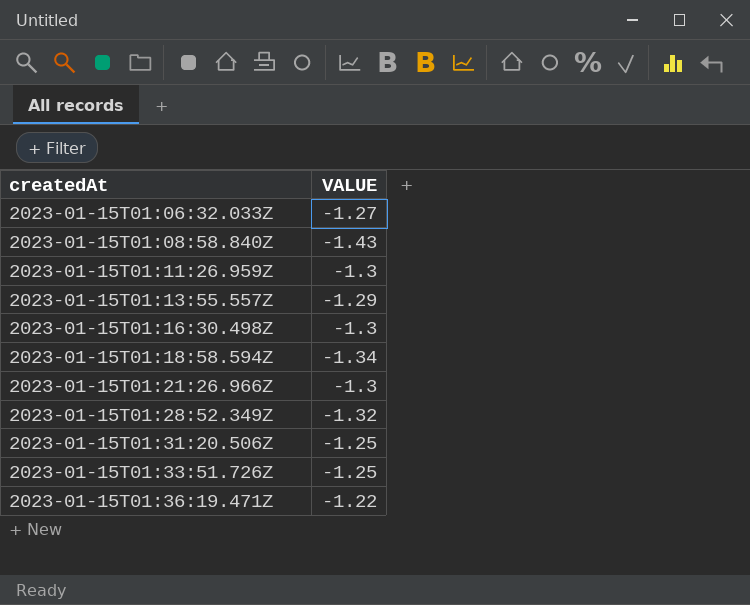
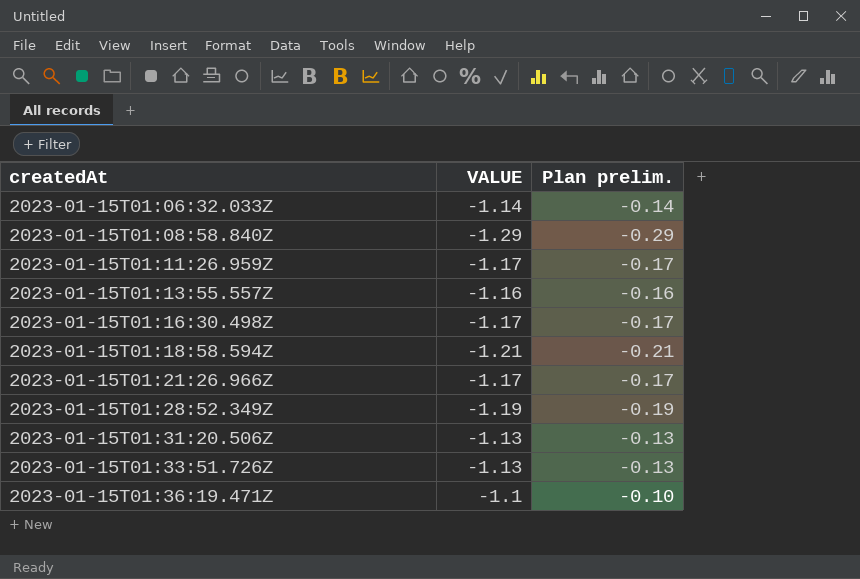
column Plan prelim. | formula: none -> [VALUE] + 1
2023-01-15T01:06:32.033Z | VALUE: -1.27 -> -1.14
2023-01-15T01:08:58.840Z | VALUE: -1.43 -> -1.29
2023-01-15T01:11:26.959Z | VALUE: -1.3 -> -1.17
2023-01-15T01:13:55.557Z | VALUE: -1.29 -> -1.16
2023-01-15T01:16:30.498Z | VALUE: -1.3 -> -1.17
2023-01-15T01:18:58.594Z | VALUE: -1.34 -> -1.21
2023-01-15T01:21:26.966Z | VALUE: -1.3 -> -1.17
2023-01-15T01:28:52.349Z | VALUE: -1.32 -> -1.19
2023-01-15T01:31:20.506Z | VALUE: -1.25 -> -1.13
2023-01-15T01:33:51.726Z | VALUE: -1.25 -> -1.13
2023-01-15T01:36:19.471Z | VALUE: -1.22 -> -1.1

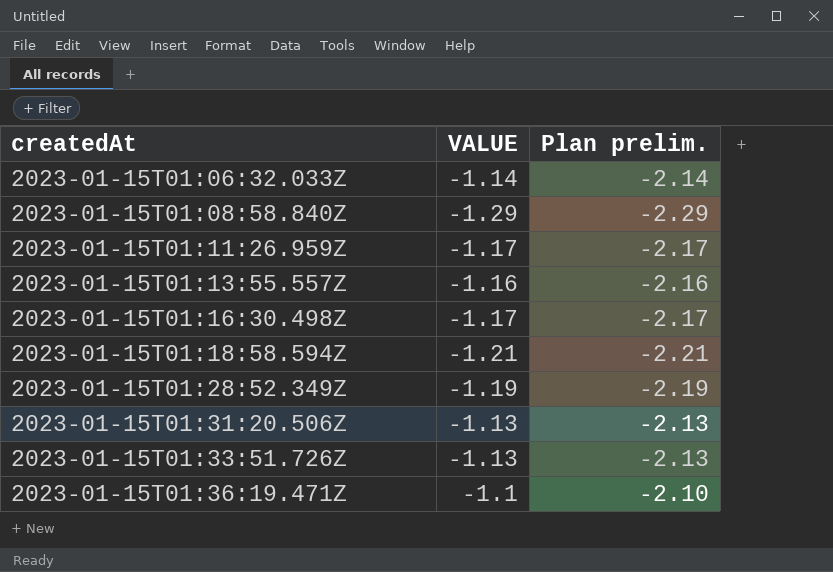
column Plan prelim. | formula: [VALUE] + 1 -> [VALUE] - 1
row 2023-01-15T01:21:26.966Z: -1.17 | -0.17 -> none

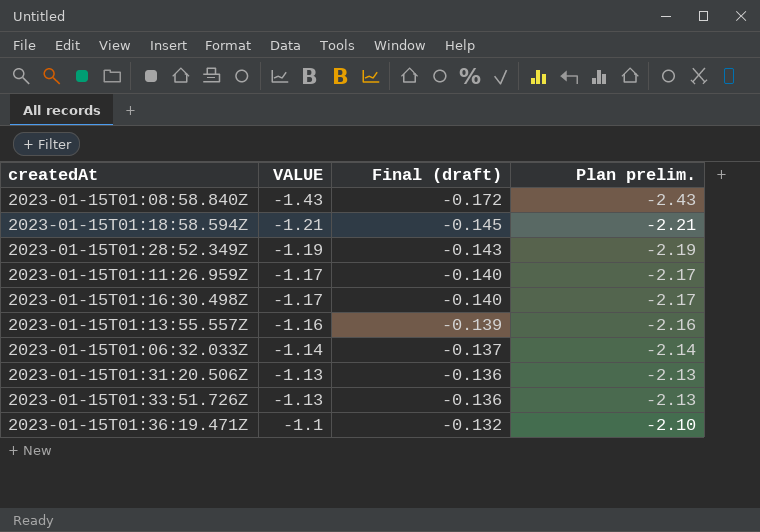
row order: createdAt ascending -> VALUE ascending
column Final (draft) | formula: none -> [VALUE] * 0.12
2023-01-15T01:08:58.840Z | VALUE: -1.29 -> -1.43
2023-01-15T01:08:58.840Z | Plan prelim.: -2.29 -> -2.43

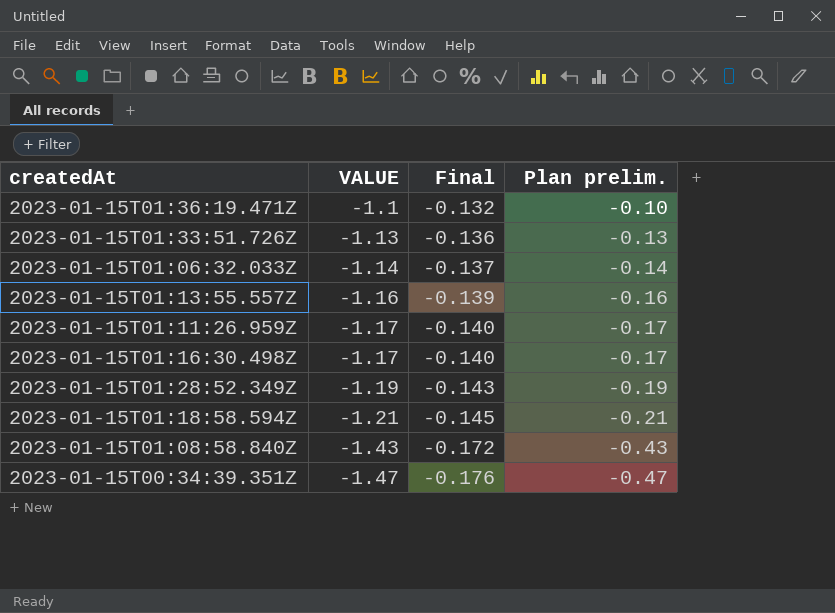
row order: VALUE ascending -> VALUE descending
column name: Final (draft) -> Final
column Plan prelim. | formula: [VALUE] - 1 -> [VALUE] + 1
row 2023-01-15T01:31:20.506Z: -1.13 | -0.136 | -2.13 -> none
row 2023-01-15T00:34:39.351Z: none -> -1.47 | -0.176 | -0.47

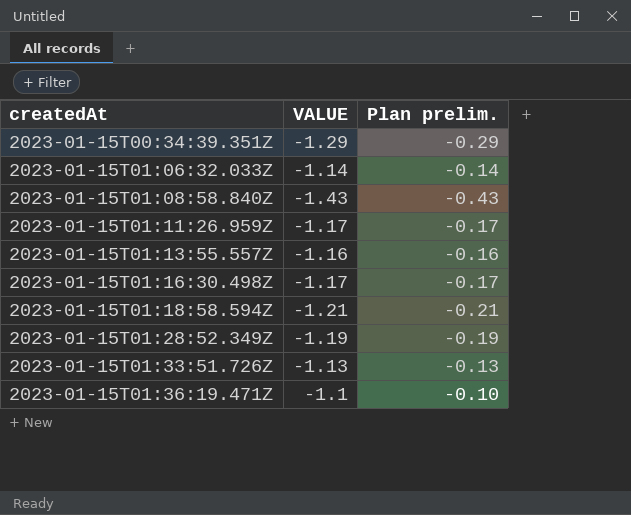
row order: VALUE descending -> createdAt ascending
column Final | formula: [VALUE] * 0.12 -> none
2023-01-15T00:34:39.351Z | VALUE: -1.47 -> -1.29
2023-01-15T00:34:39.351Z | Plan prelim.: -0.47 -> -0.29

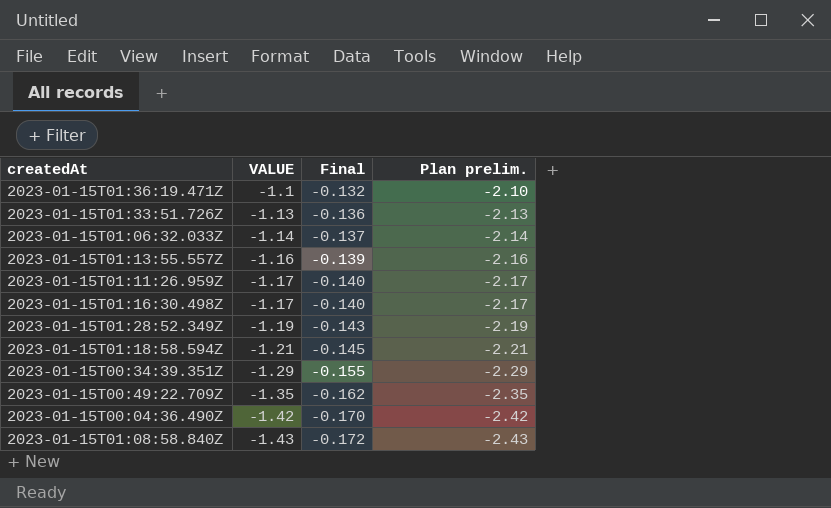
row order: createdAt ascending -> VALUE descending
column Final | formula: none -> [VALUE] * 0.12
column Plan prelim. | formula: [VALUE] + 1 -> [VALUE] - 1
row 2023-01-15T00:49:22.709Z: none -> -1.35 | -0.162 | -2.35
row 2023-01-15T00:04:36.490Z: none -> -1.42 | -0.170 | -2.42

